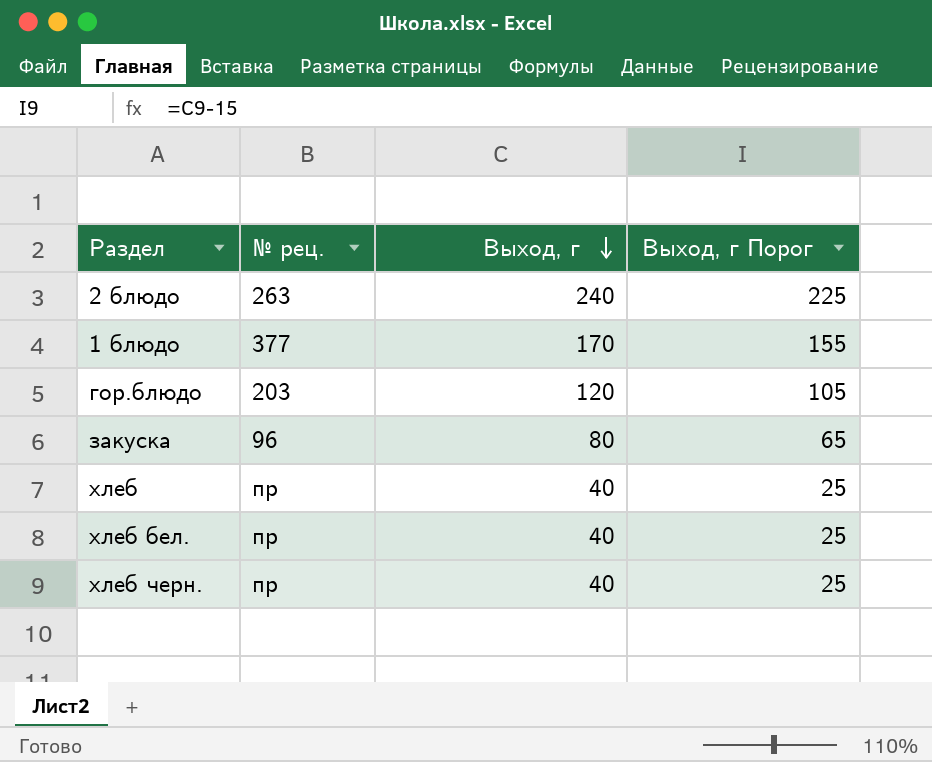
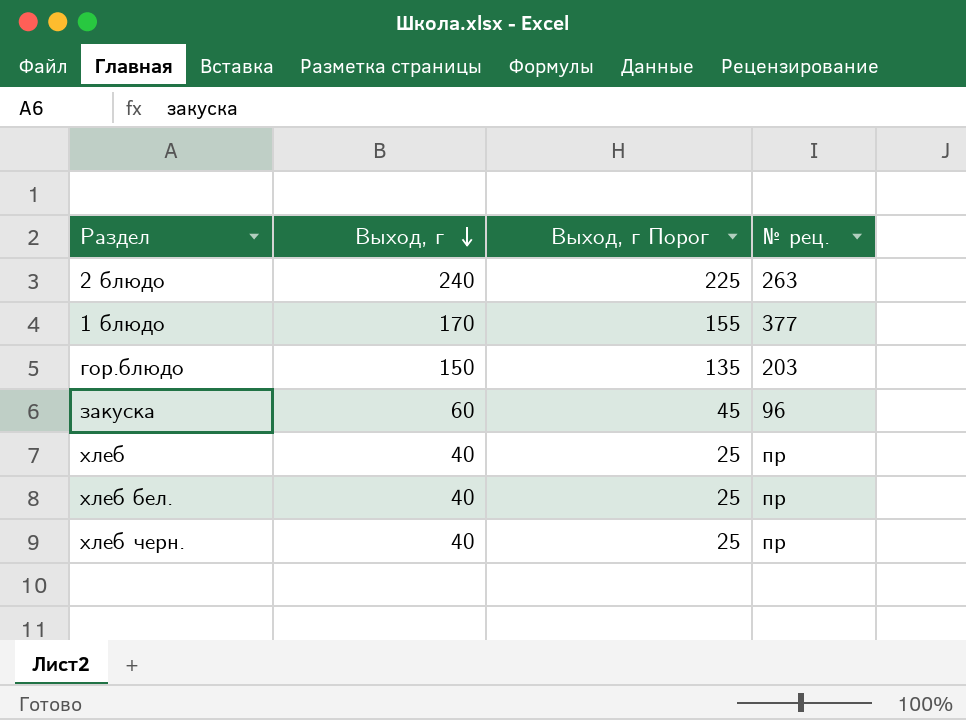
column № рец. | position: 2 -> 4
гор.блюдо | Выход, г: 120 -> 150
гор.блюдо | Выход, г Порог: 105 -> 135
закуска | Выход, г: 80 -> 60
закуска | Выход, г Порог: 65 -> 45

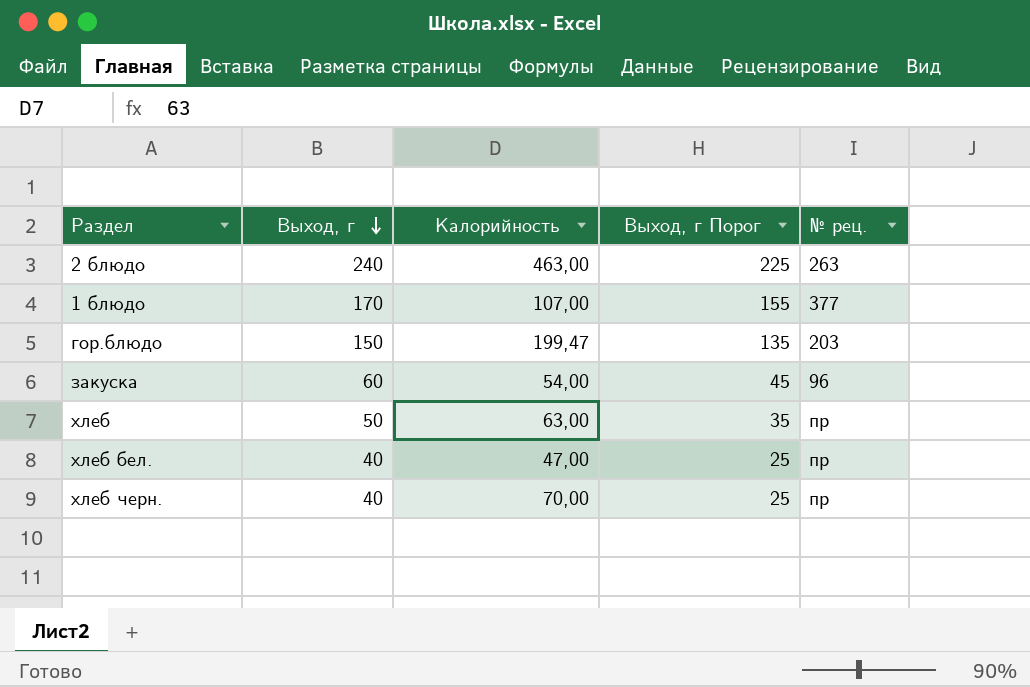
column Калорийность | position: none -> 3
хлеб | Выход, г: 40 -> 50
хлеб | Выход, г Порог: 25 -> 35

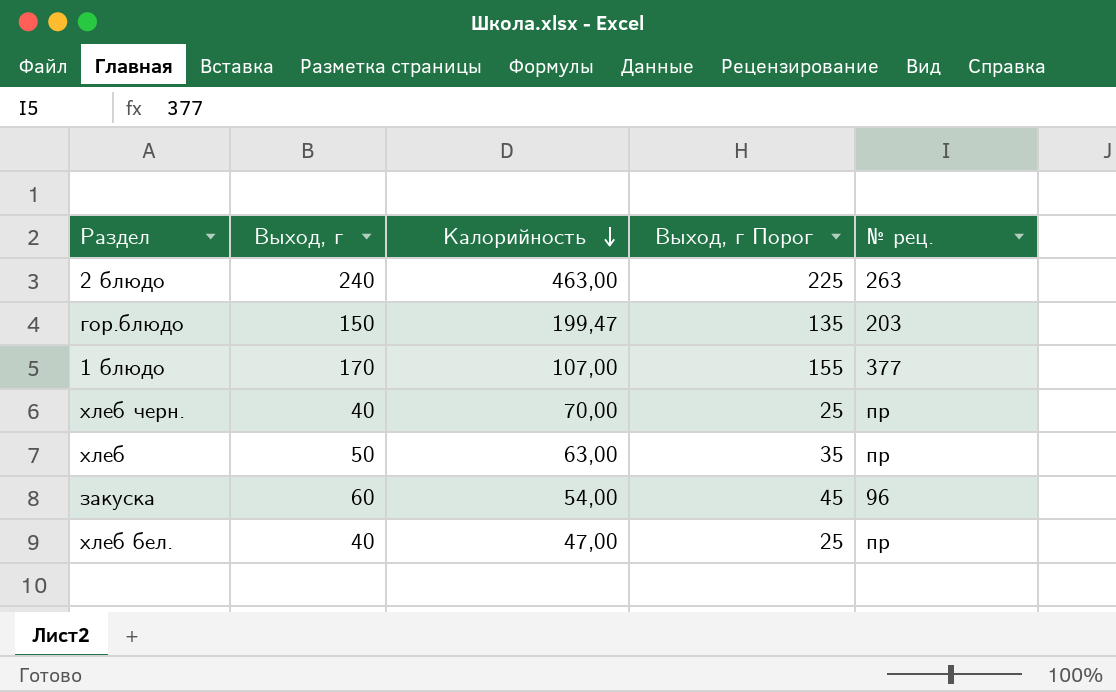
row order: Выход, г descending -> Калорийность descending

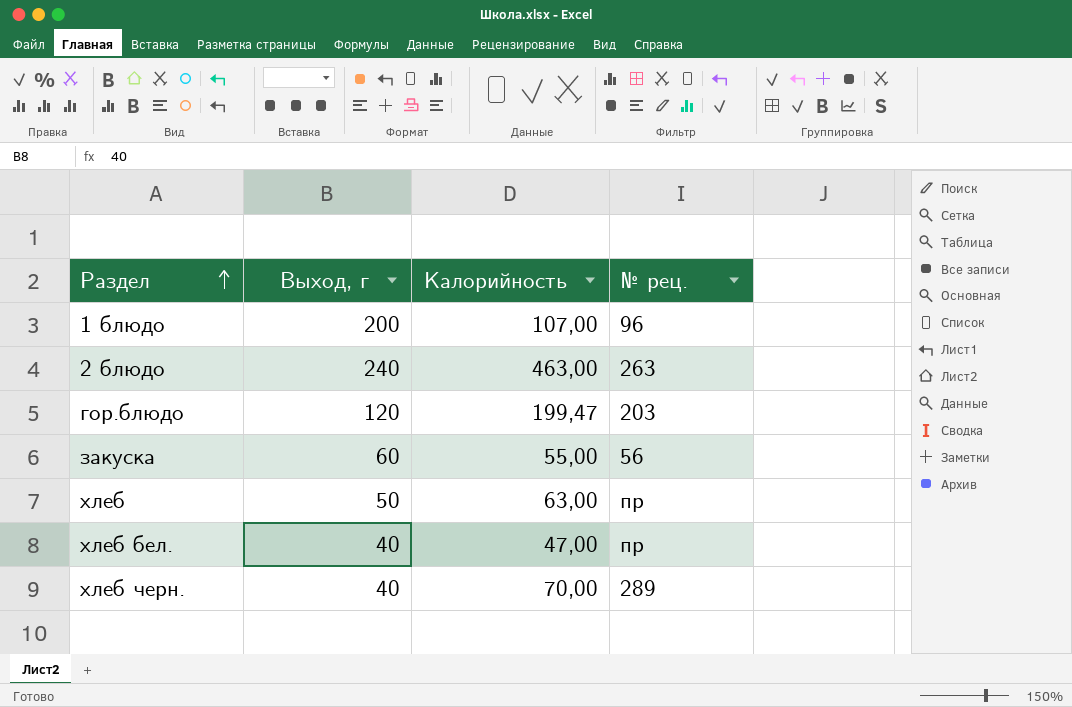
row order: Калорийность descending -> Раздел ascending
column Выход, г Порог | formula: [Выход, г] - 15 -> none
1 блюдо | Выход, г: 170 -> 200
1 блюдо | № рец.: 377 -> 96
гор.блюдо | Выход, г: 150 -> 120
закуска | Калорийность: 54,00 -> 55,00
закуска | № рец.: 96 -> 56
хлеб черн. | № рец.: пр -> 289

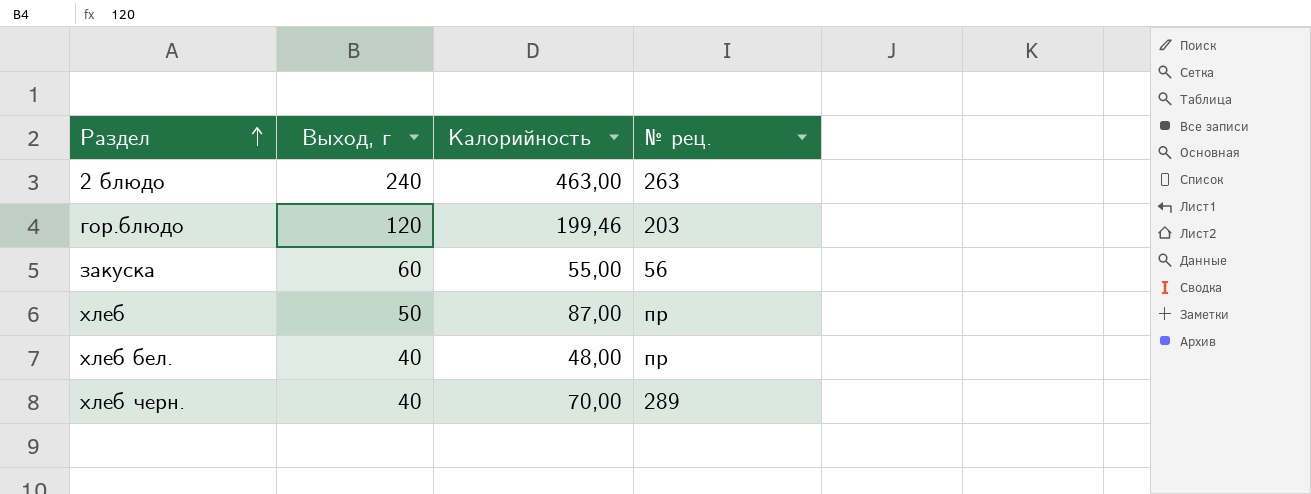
row 1 блюдо: 200 | 107,00 | 96 -> none
гор.блюдо | Калорийность: 199,47 -> 199,46
хлеб | Калорийность: 63,00 -> 87,00
хлеб бел. | Калорийность: 47,00 -> 48,00

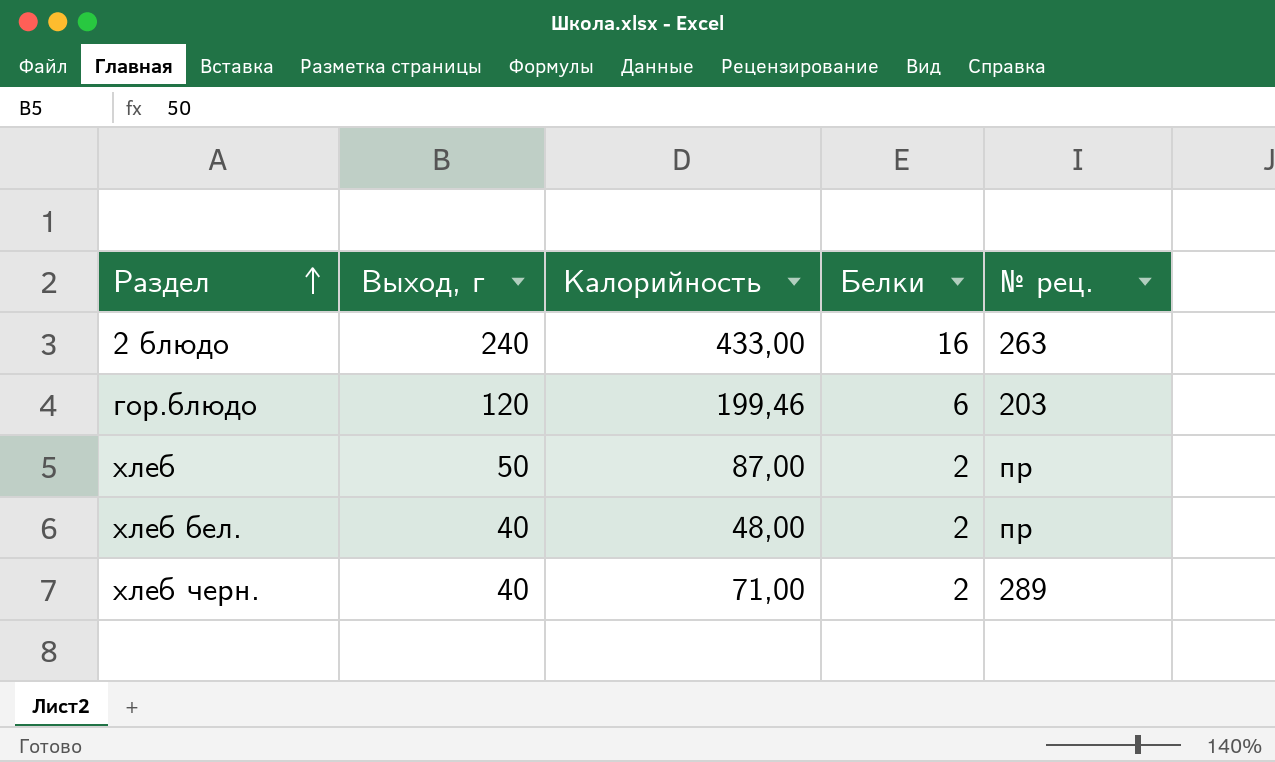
column Белки | position: none -> 4
row закуска: 60 | 55,00 | 56 -> none
2 блюдо | Калорийность: 463,00 -> 433,00
хлеб черн. | Калорийность: 70,00 -> 71,00

